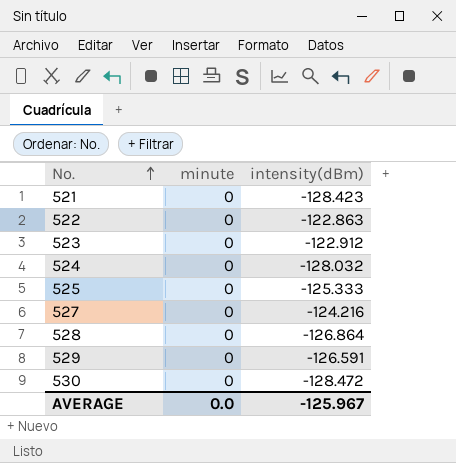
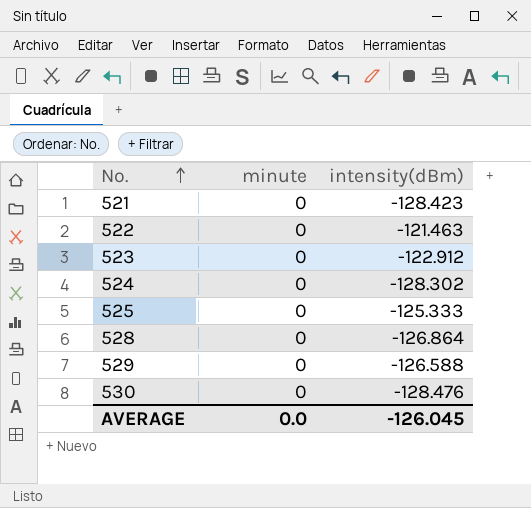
row 527: 0 | -124.216 -> none
522 | intensity(dBm): -122.863 -> -121.463
524 | intensity(dBm): -128.032 -> -128.302
529 | intensity(dBm): -126.591 -> -126.588
530 | intensity(dBm): -128.472 -> -128.476
AVERAGE | intensity(dBm): -125.967 -> -126.045

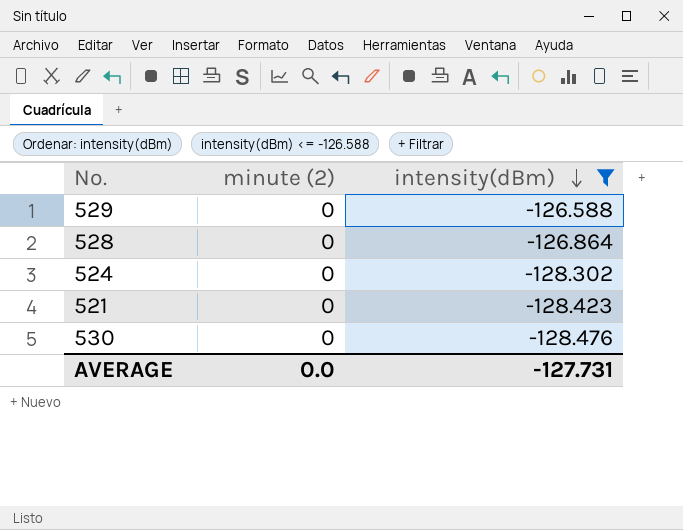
filter: none -> intensity(dBm) <= -126.588
row order: No. ascending -> intensity(dBm) descending
column name: minute -> minute (2)
AVERAGE | intensity(dBm): -126.045 -> -127.731

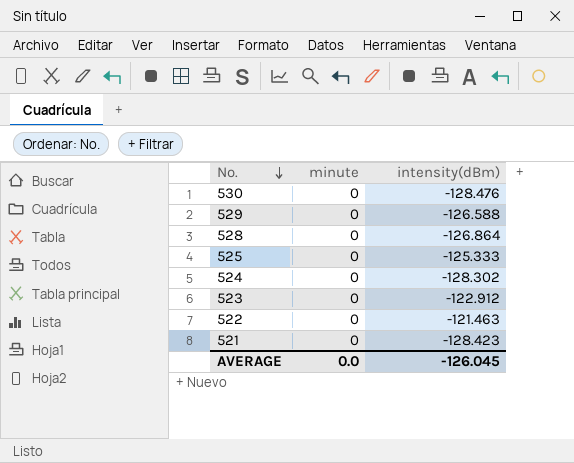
filter: intensity(dBm) <= -126.588 -> none
row order: intensity(dBm) descending -> No. descending
column name: minute (2) -> minute
AVERAGE | intensity(dBm): -127.731 -> -126.045

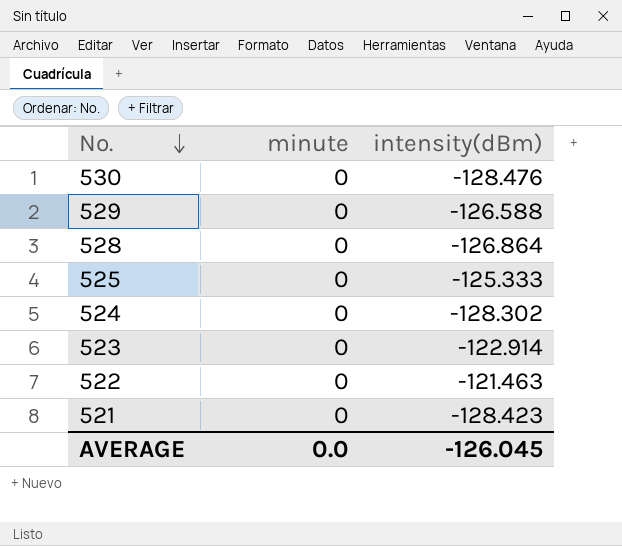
523 | intensity(dBm): -122.912 -> -122.914

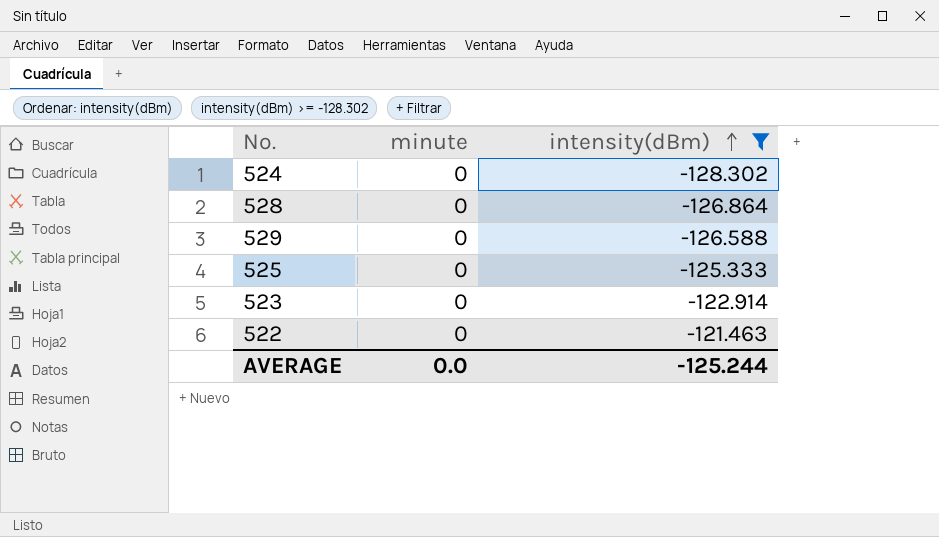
filter: none -> intensity(dBm) >= -128.302
row order: No. descending -> intensity(dBm) ascending
AVERAGE | intensity(dBm): -126.045 -> -125.244

